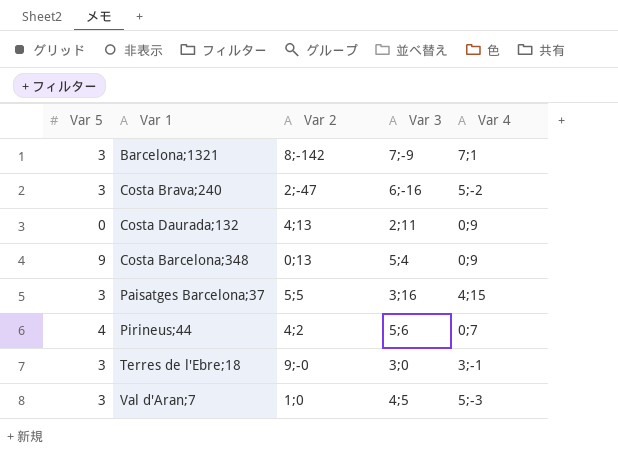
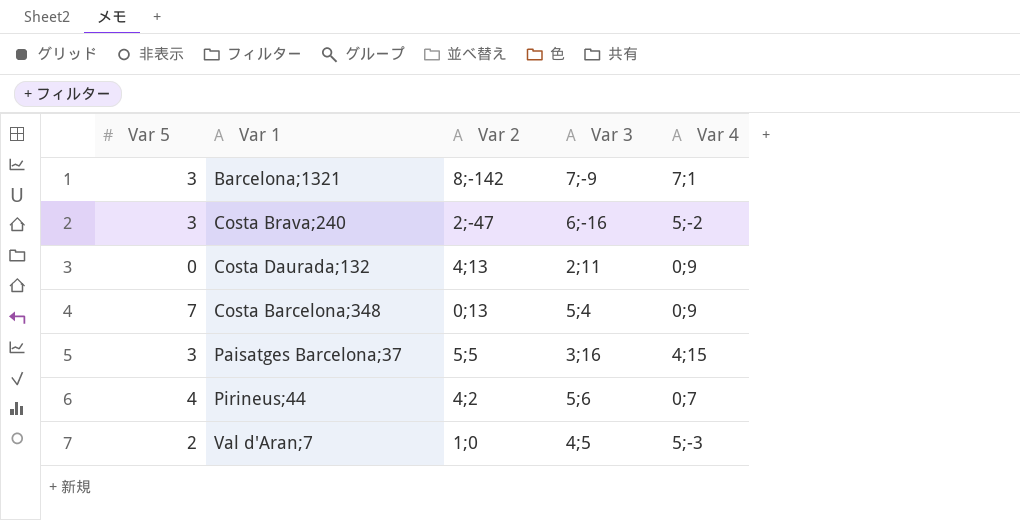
row Terres de l'Ebre;18: 3 | 9;-0 | 3;0 | 3;-1 -> none
Costa Barcelona;348 | Var 5: 9 -> 7
Val d'Aran;7 | Var 5: 3 -> 2

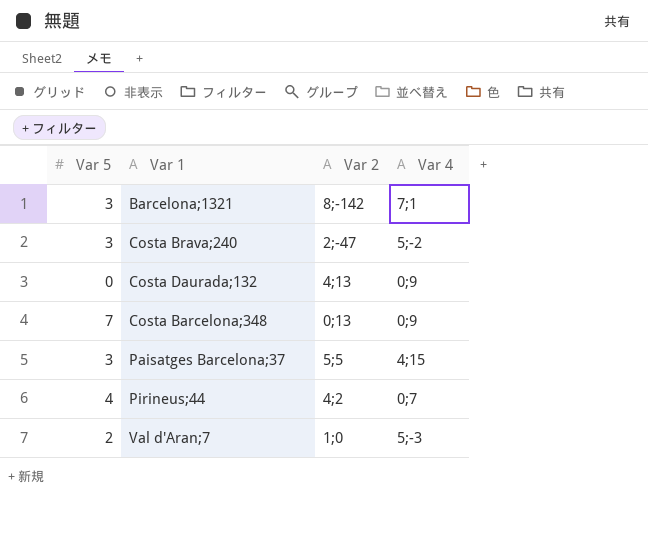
column Var 3 | position: 4 -> none

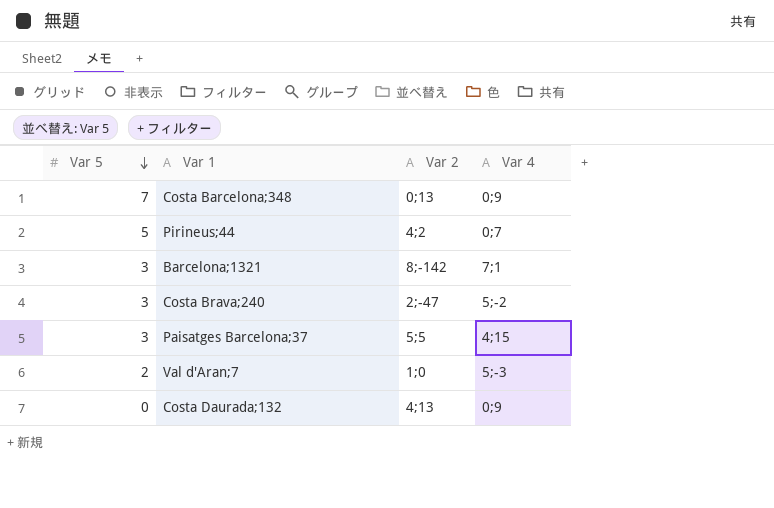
row order: none -> Var 5 descending
Pirineus;44 | Var 5: 4 -> 5

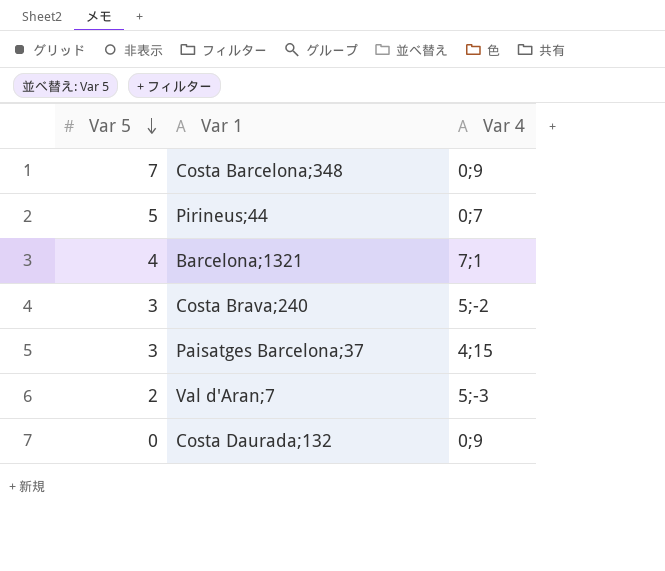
column Var 2 | position: 3 -> none
Barcelona;1321 | Var 5: 3 -> 4

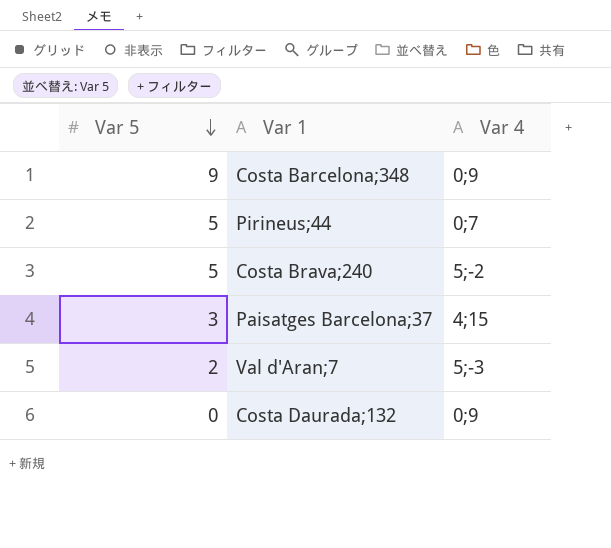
row Barcelona;1321: 4 | 7;1 -> none
Costa Barcelona;348 | Var 5: 7 -> 9
Costa Brava;240 | Var 5: 3 -> 5

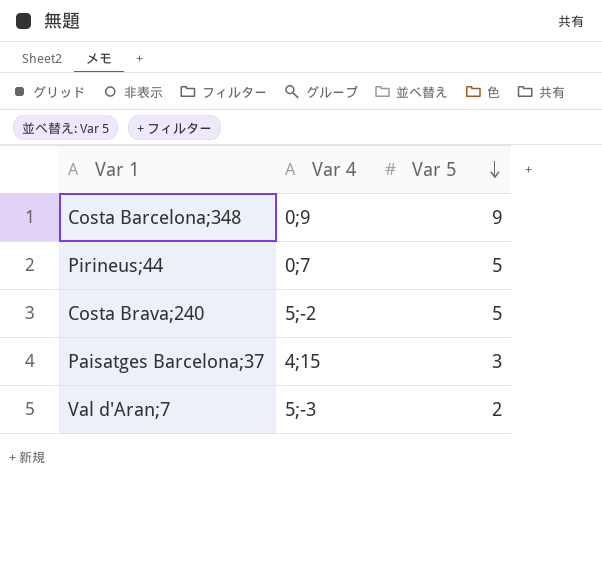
column Var 5 | position: 1 -> 3
row Costa Daurada;132: 0 | 0;9 -> none

